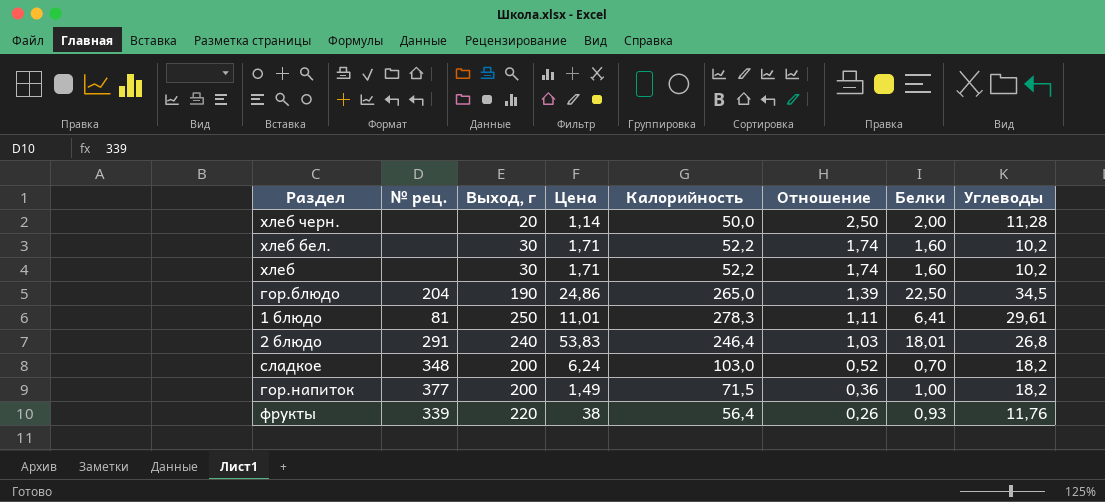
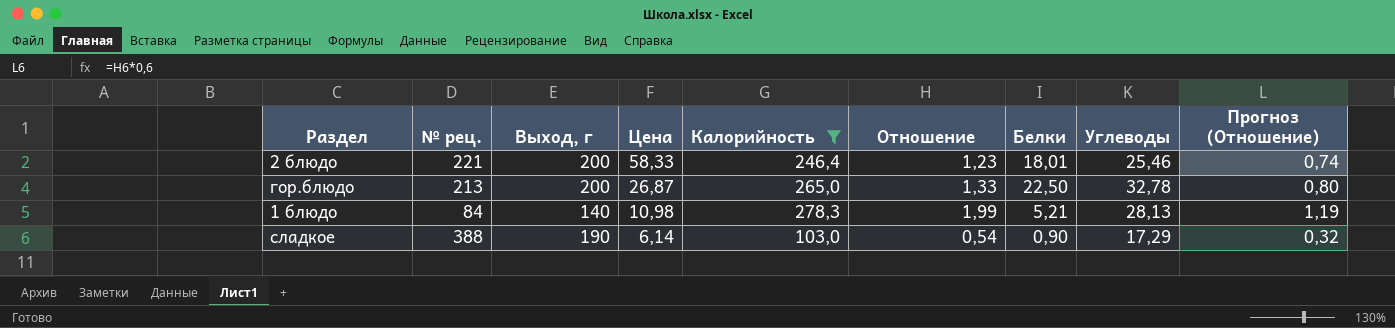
filter: none -> Калорийность >= 103,0
row order: Отношение descending -> Цена descending
column Прогноз (Отношение) | formula: none -> [Отношение] * 0,6
2 блюдо | № рец.: 291 -> 221
2 блюдо | Выход, г: 240 -> 200
2 блюдо | Цена: 53,83 -> 58,33
2 блюдо | Отношение: 1,03 -> 1,23
2 блюдо | Углеводы: 26,8 -> 25,46
гор.блюдо | № рец.: 204 -> 213
гор.блюдо | Выход, г: 190 -> 200
гор.блюдо | Цена: 24,86 -> 26,87
гор.блюдо | Отношение: 1,39 -> 1,33
гор.блюдо | Углеводы: 34,5 -> 32,78
1 блюдо | № рец.: 81 -> 84
1 блюдо | Выход, г: 250 -> 140
1 блюдо | Цена: 11,01 -> 10,98
1 блюдо | Отношение: 1,11 -> 1,99
1 блюдо | Белки: 6,41 -> 5,21
1 блюдо | Углеводы: 29,61 -> 28,13
сладкое | № рец.: 348 -> 388
сладкое | Выход, г: 200 -> 190
сладкое | Цена: 6,24 -> 6,14
сладкое | Отношение: 0,52 -> 0,54
сладкое | Белки: 0,70 -> 0,90
сладкое | Углеводы: 18,2 -> 17,29

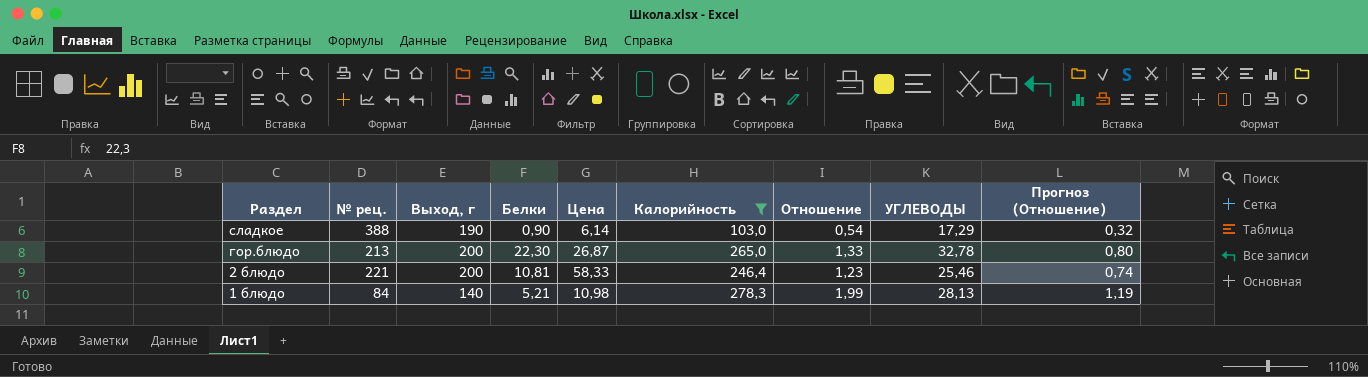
row order: Цена descending -> Раздел descending
column Белки | position: 7 -> 4
column name: Углеводы -> УГЛЕВОДЫ
гор.блюдо | Белки: 22,50 -> 22,30
2 блюдо | Белки: 18,01 -> 10,81

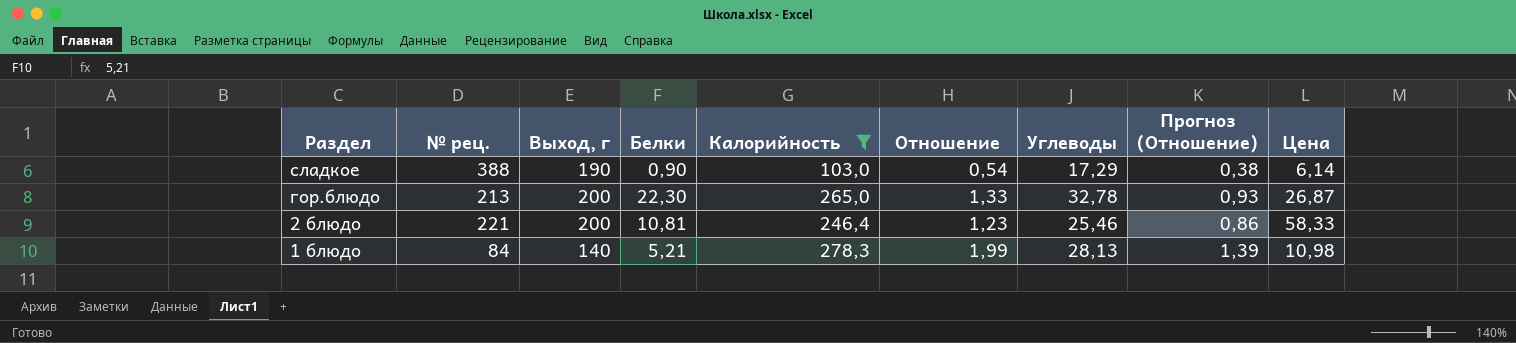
column name: УГЛЕВОДЫ -> Углеводы
column Прогноз (Отношение) | formula: [Отношение] * 0,6 -> [Отношение] * 0,7
column Цена | position: 5 -> 9

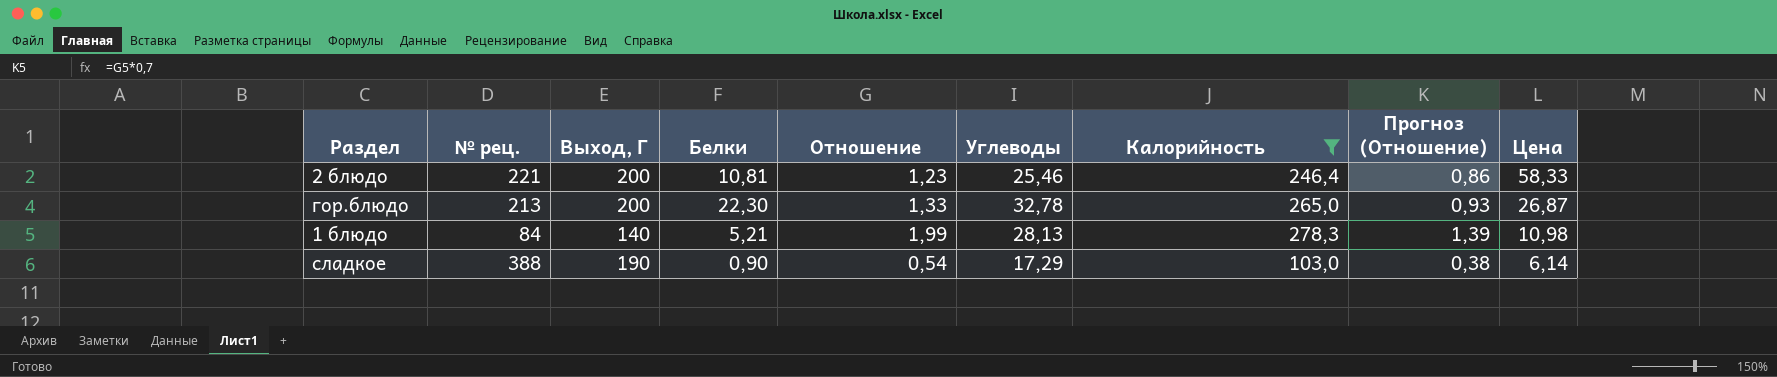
row order: Раздел descending -> Цена descending
column name: Выход, г -> Выход, Г
column Калорийность | position: 5 -> 7

